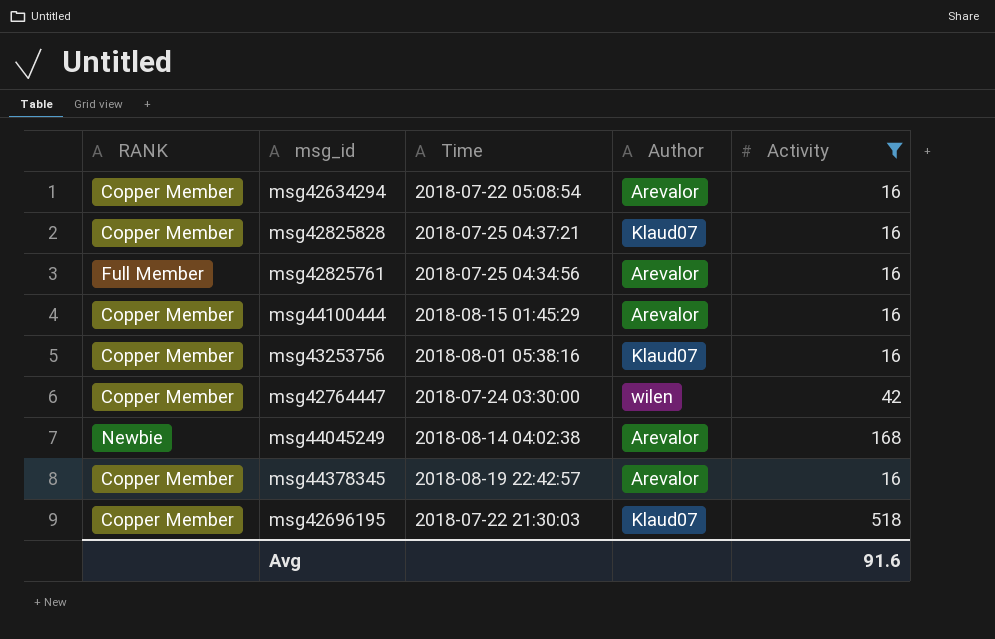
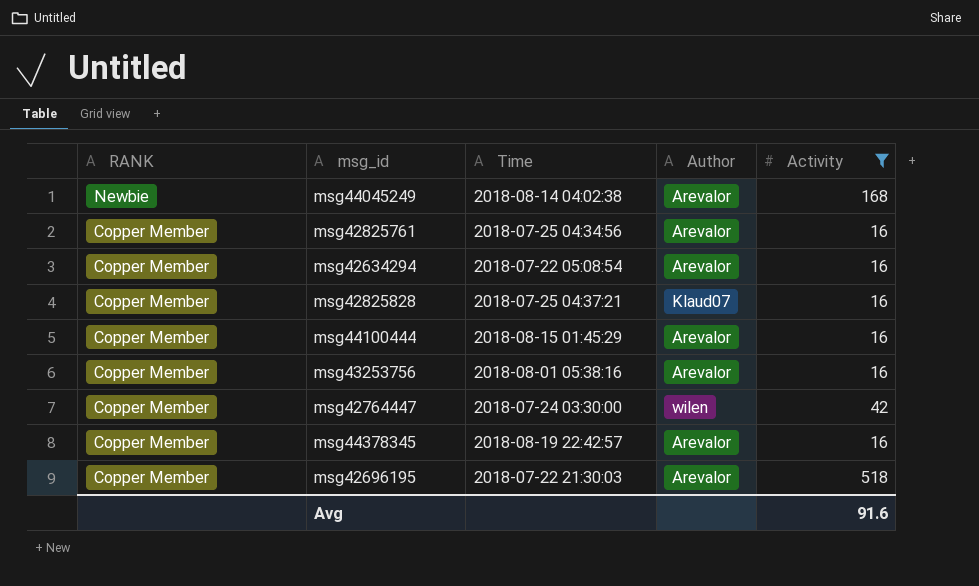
row order: none -> RANK descending
msg42825761 | RANK: Full Member -> Copper Member
msg43253756 | Author: Klaud07 -> Arevalor
msg42696195 | Author: Klaud07 -> Arevalor

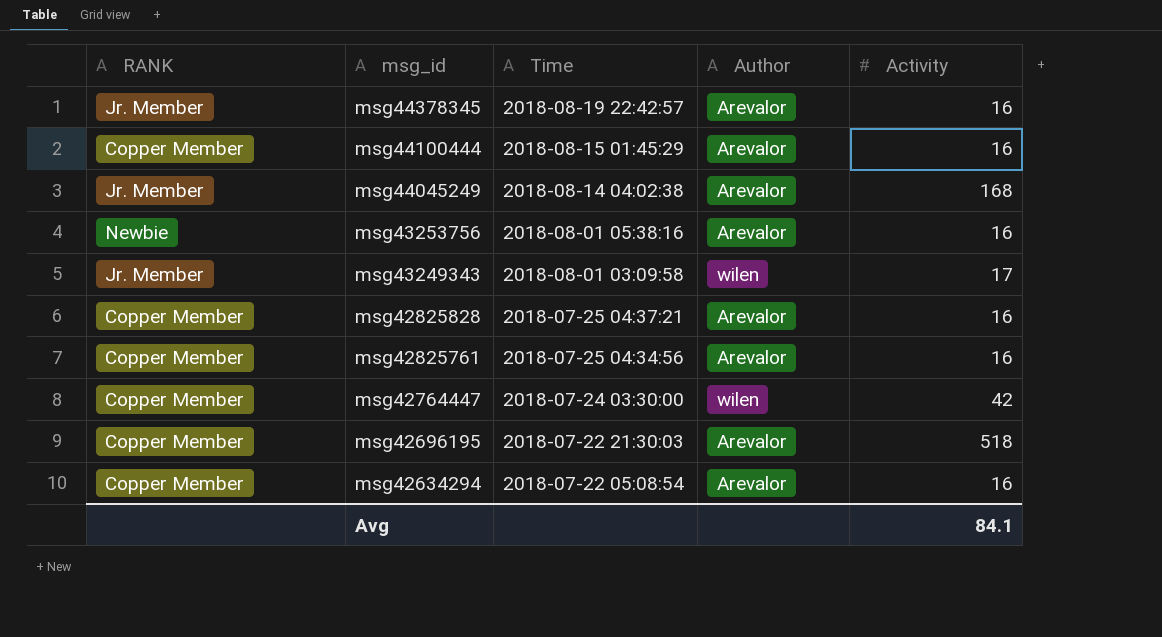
filter: Activity != 17 -> none
row order: RANK descending -> msg_id descending
msg44378345 | RANK: Copper Member -> Jr. Member
msg44045249 | RANK: Newbie -> Jr. Member
msg43253756 | RANK: Copper Member -> Newbie
msg42825828 | Author: Klaud07 -> Arevalor
Avg | Activity: 91.6 -> 84.1

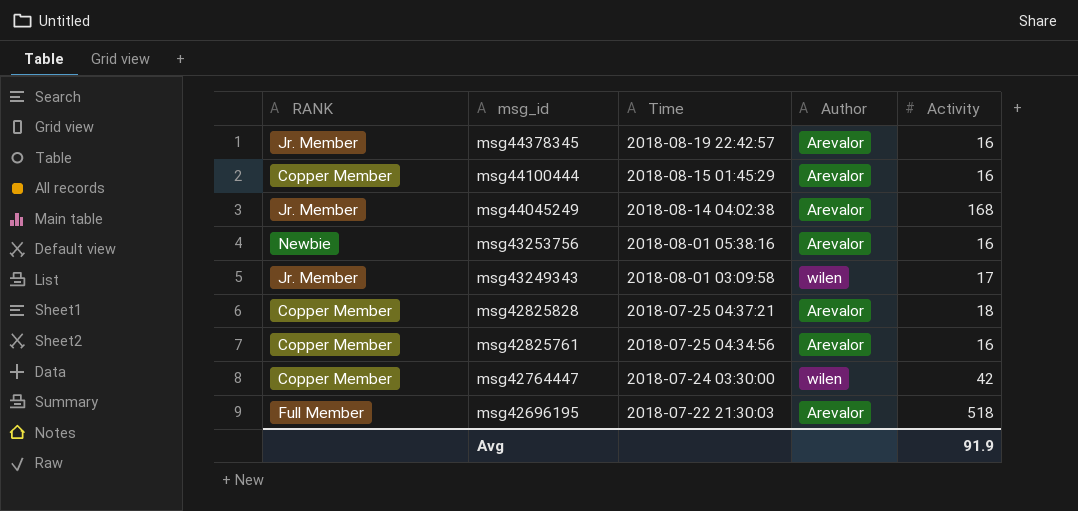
row msg42634294: Copper Member | 2018-07-22 05:08:54 | Arevalor | 16 -> none
msg42825828 | Activity: 16 -> 18
msg42696195 | RANK: Copper Member -> Full Member
Avg | Activity: 84.1 -> 91.9

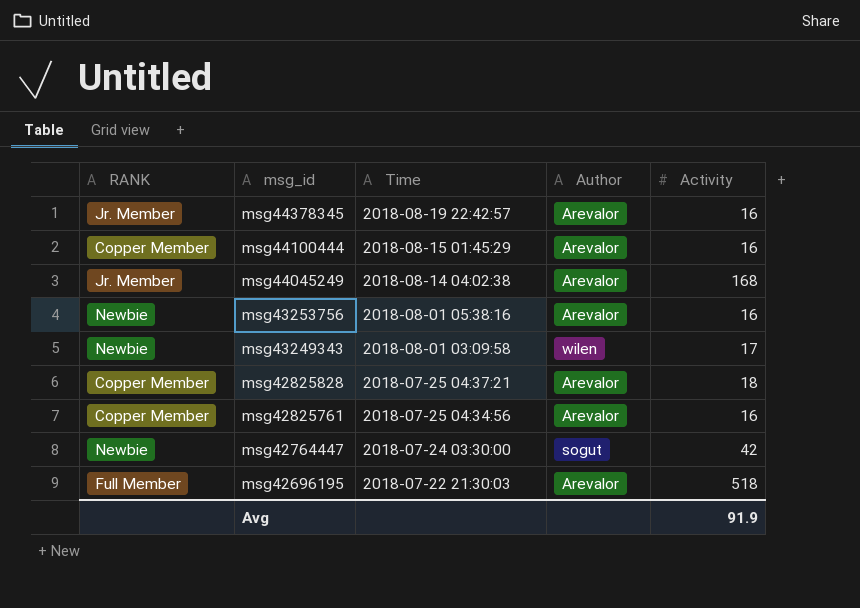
msg43249343 | RANK: Jr. Member -> Newbie
msg42764447 | RANK: Copper Member -> Newbie
msg42764447 | Author: wilen -> sogut

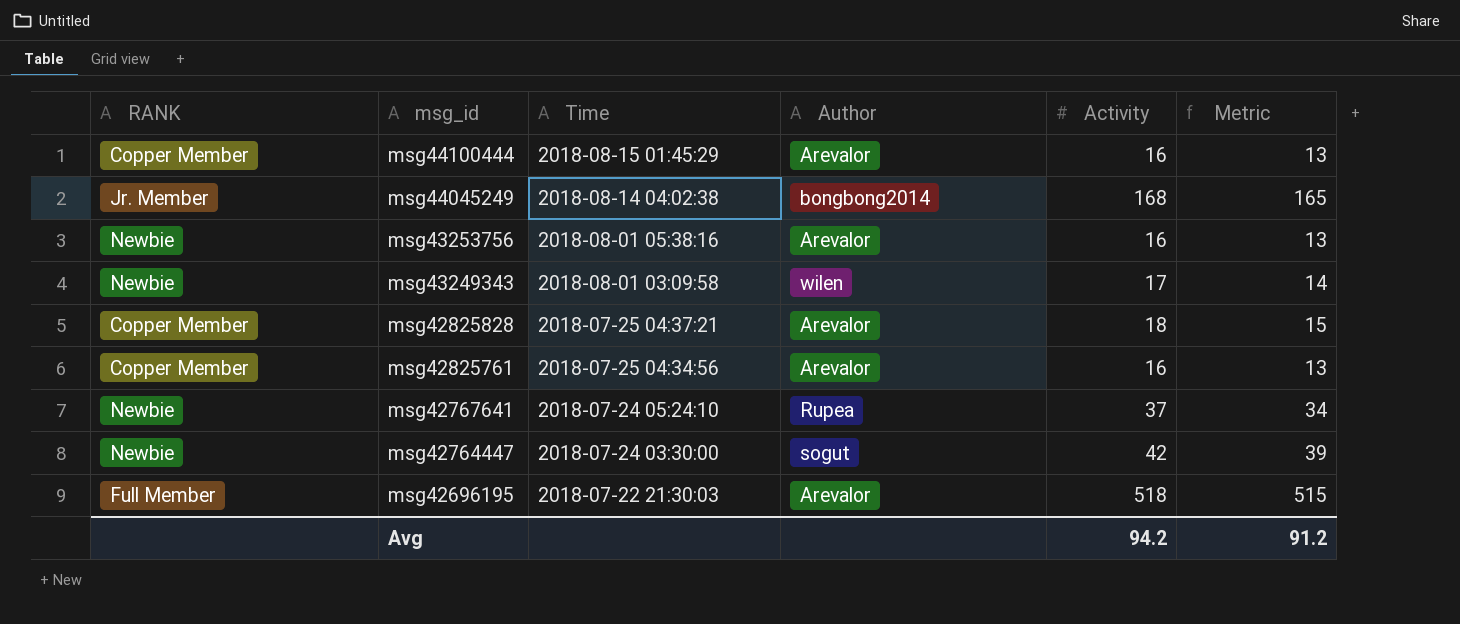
column Metric | formula: none -> [Activity] - 3
row msg44378345: Jr. Member | 2018-08-19 22:42:57 | Arevalor | 16 -> none
msg44045249 | Author: Arevalor -> bongbong2014
row msg42767641: none -> Newbie | 2018-07-24 05:24:10 | Rupea | 37 | 34
Avg | Activity: 91.9 -> 94.2

